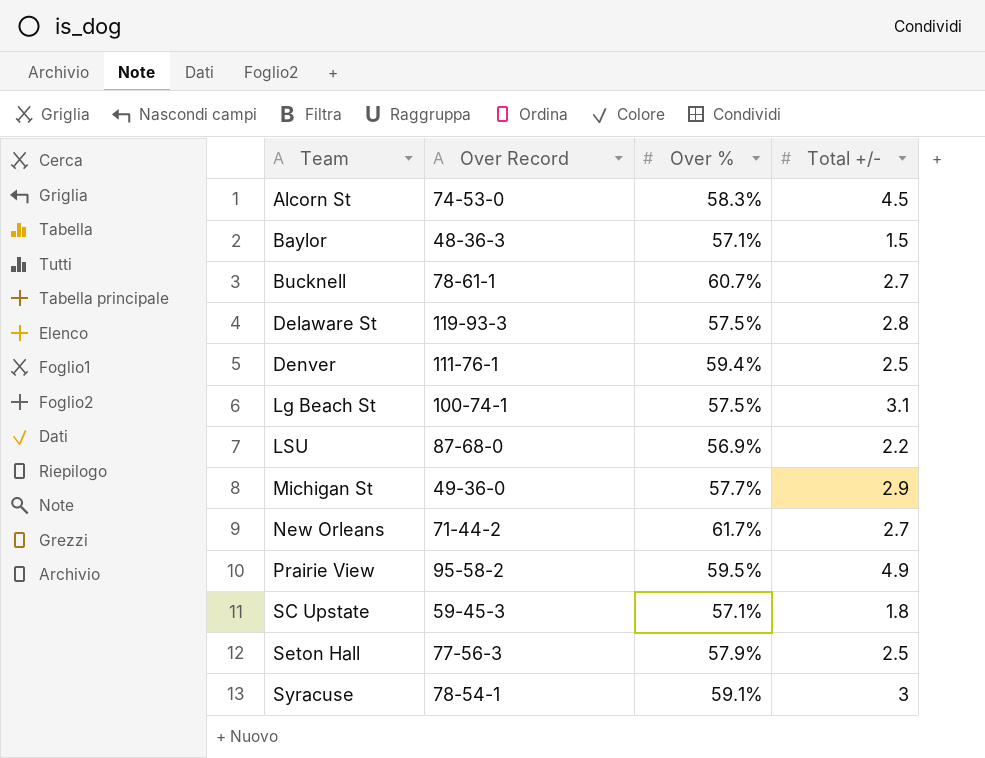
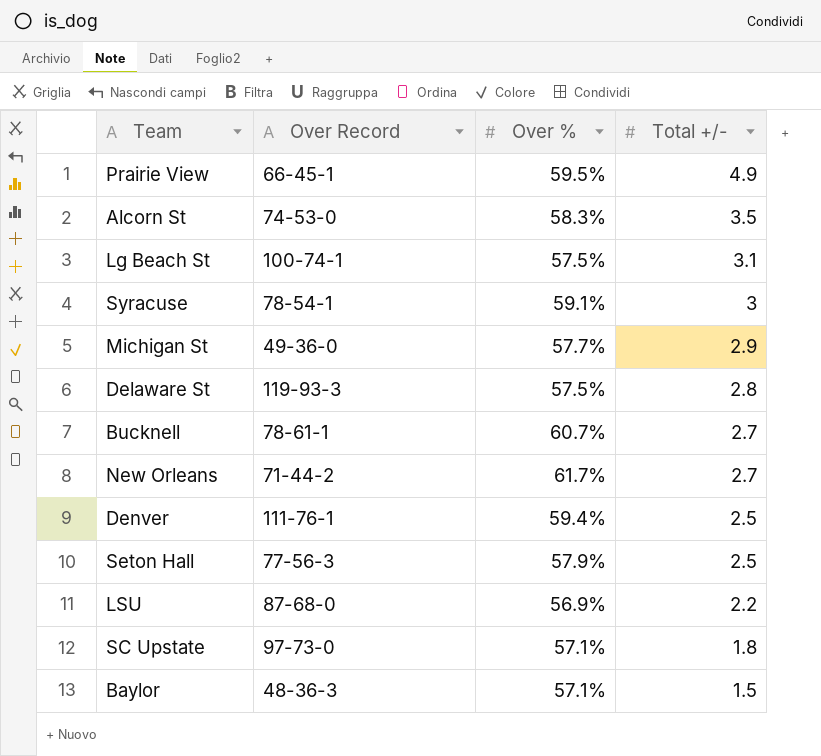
row order: Team ascending -> Total +/- descending
Prairie View | Over Record: 95-58-2 -> 66-45-1
Alcorn St | Total +/-: 4.5 -> 3.5
SC Upstate | Over Record: 59-45-3 -> 97-73-0

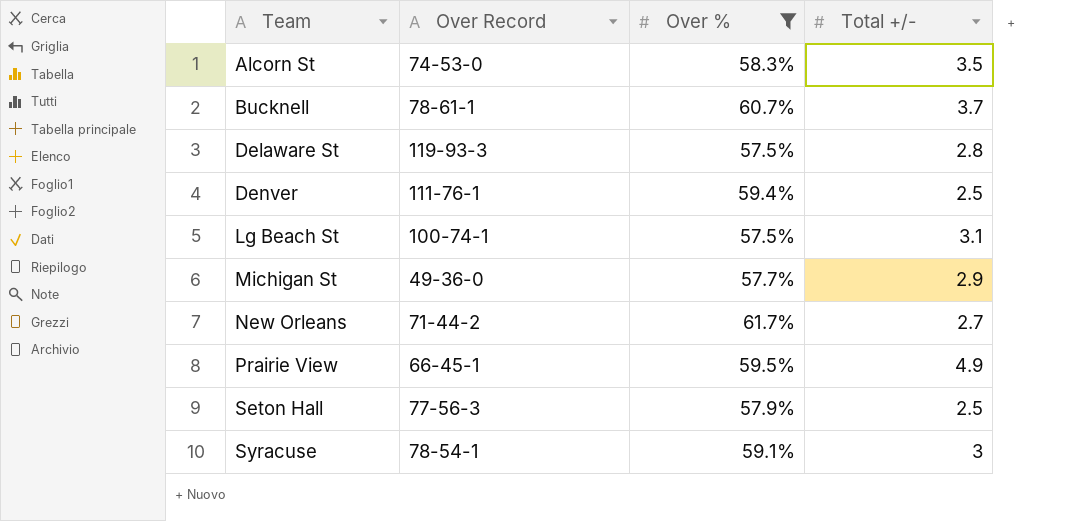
filter: none -> Over % >= 57.5%
row order: Total +/- descending -> Team ascending
Bucknell | Total +/-: 2.7 -> 3.7

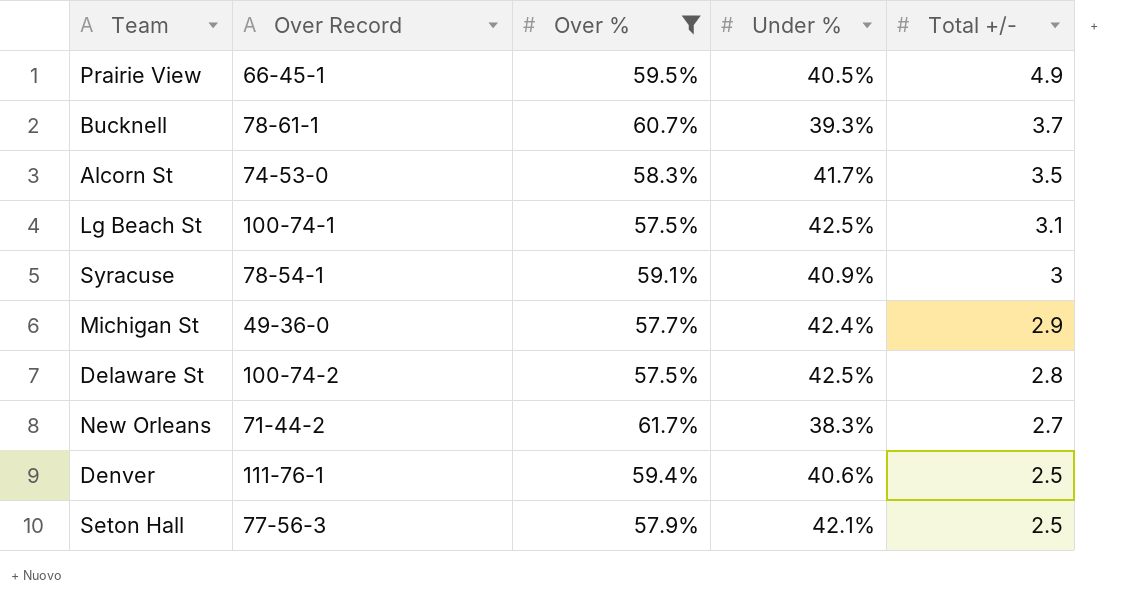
row order: Team ascending -> Total +/- descending
column Under % | position: none -> 4
Delaware St | Over Record: 119-93-3 -> 100-74-2

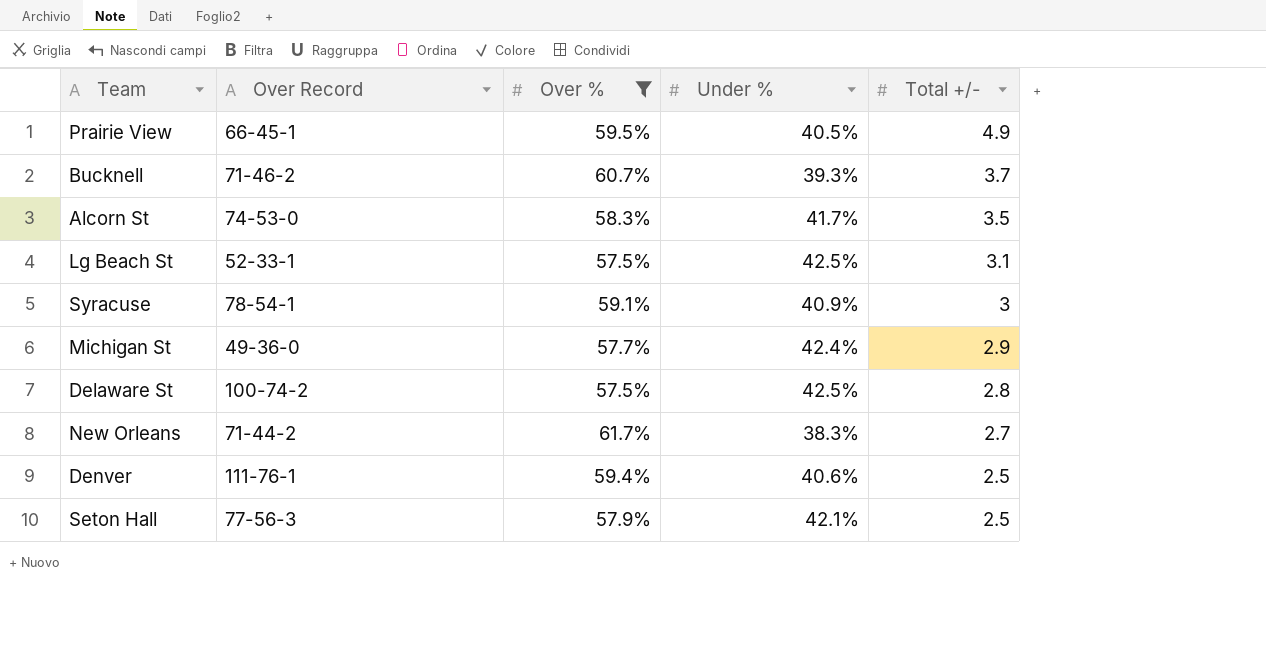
Bucknell | Over Record: 78-61-1 -> 71-46-2
Lg Beach St | Over Record: 100-74-1 -> 52-33-1

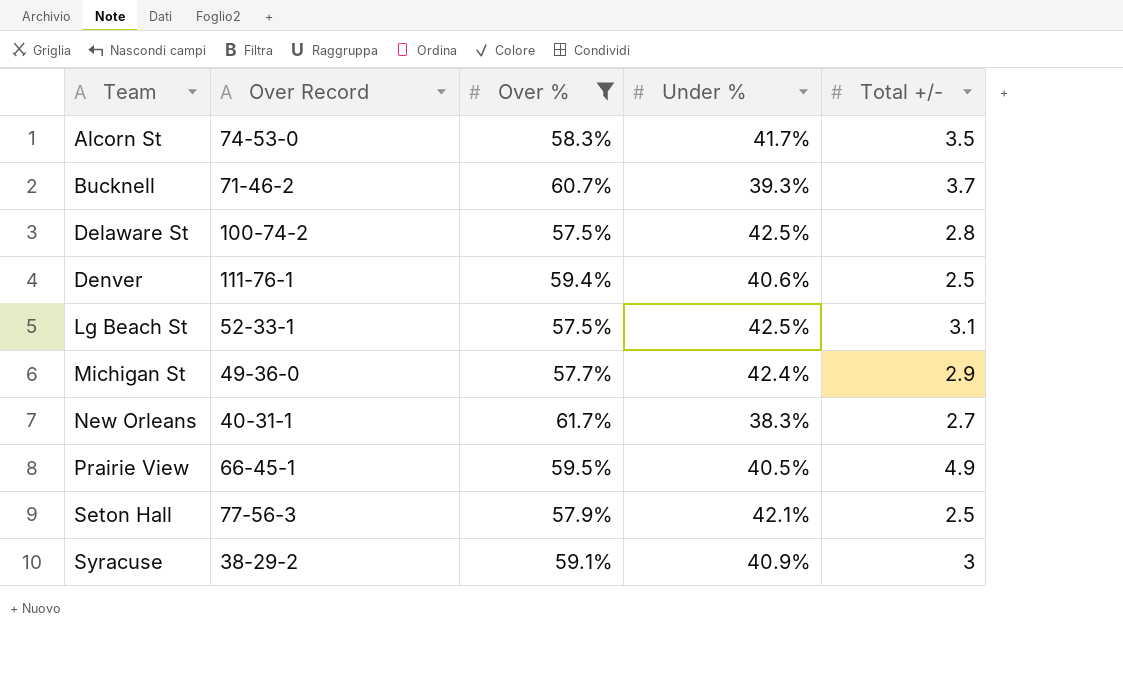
row order: Total +/- descending -> Team ascending
New Orleans | Over Record: 71-44-2 -> 40-31-1
Syracuse | Over Record: 78-54-1 -> 38-29-2

